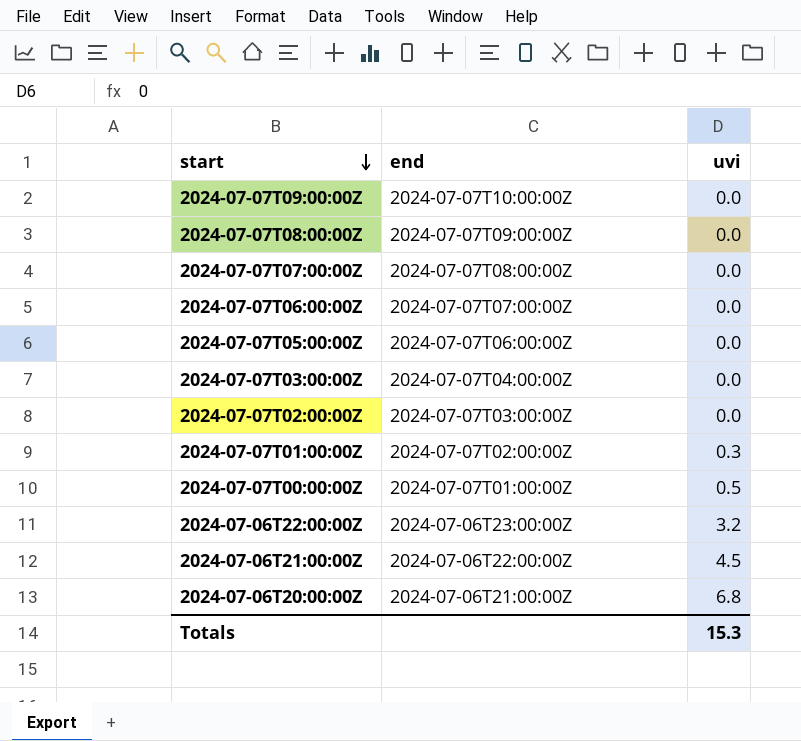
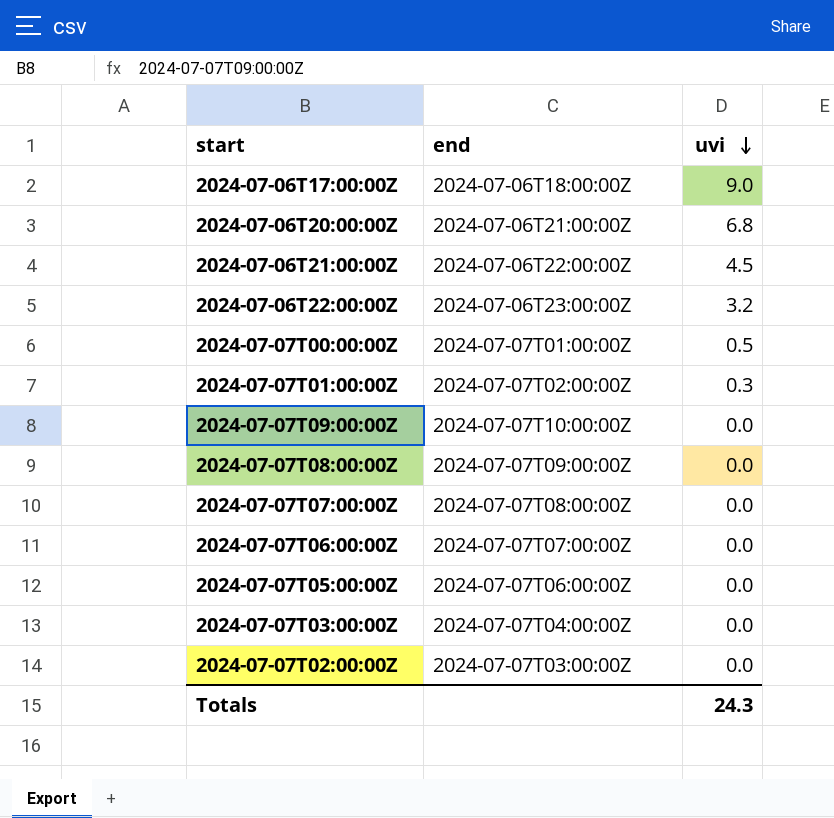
row order: start descending -> uvi descending
row 2024-07-06T17:00:00Z: none -> 2024-07-06T18:00:00Z | 9.0
Totals | uvi: 15.3 -> 24.3

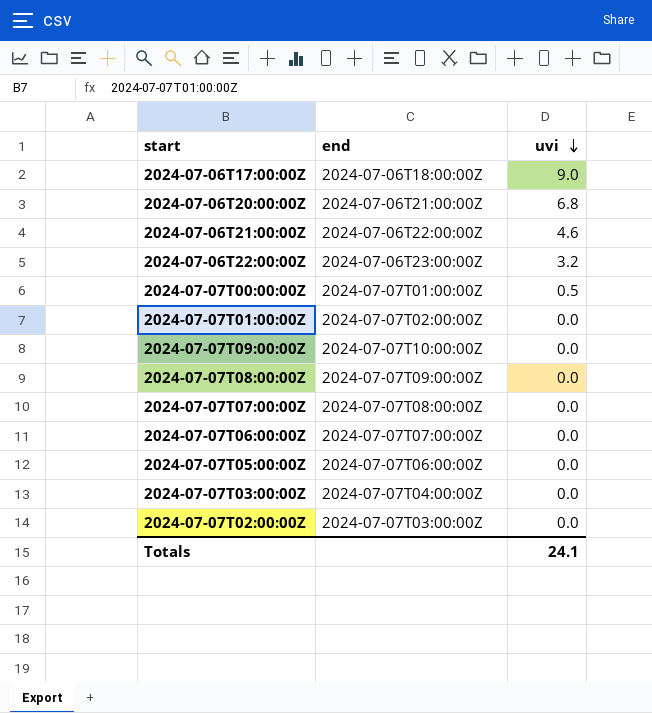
2024-07-06T21:00:00Z | uvi: 4.5 -> 4.6
2024-07-07T01:00:00Z | uvi: 0.3 -> 0.0
Totals | uvi: 24.3 -> 24.1

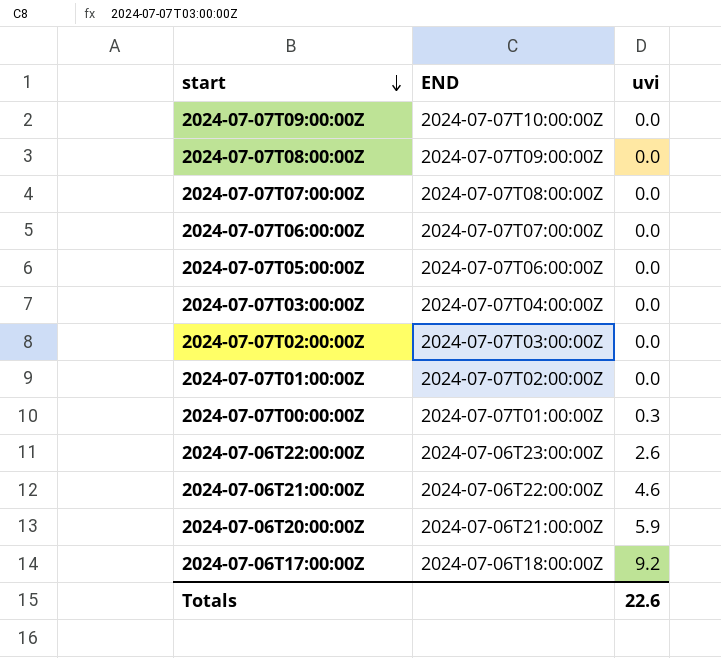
row order: uvi descending -> start descending
column name: end -> END
2024-07-07T00:00:00Z | uvi: 0.5 -> 0.3
2024-07-06T22:00:00Z | uvi: 3.2 -> 2.6
2024-07-06T20:00:00Z | uvi: 6.8 -> 5.9
2024-07-06T17:00:00Z | uvi: 9.0 -> 9.2
Totals | uvi: 24.1 -> 22.6

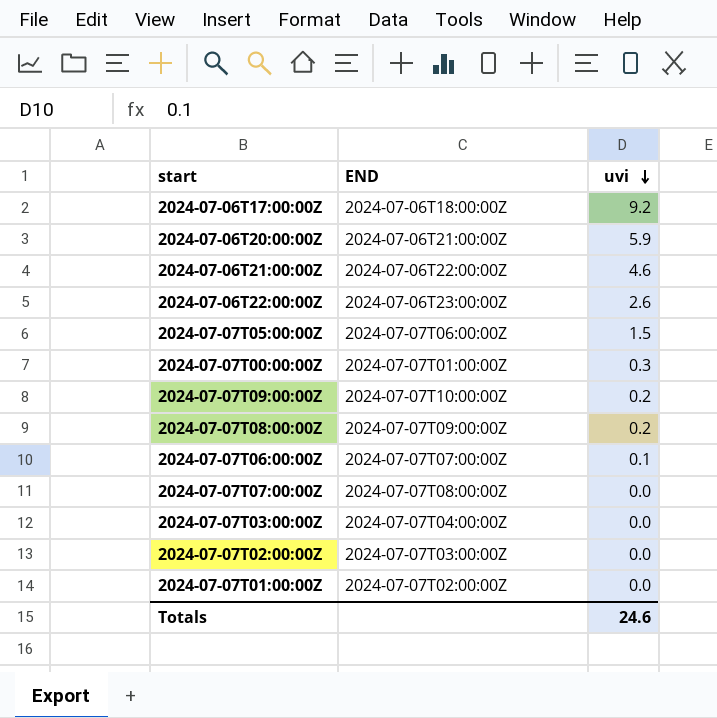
row order: start descending -> uvi descending
2024-07-07T05:00:00Z | uvi: 0.0 -> 1.5
2024-07-07T09:00:00Z | uvi: 0.0 -> 0.2
2024-07-07T08:00:00Z | uvi: 0.0 -> 0.2
2024-07-07T06:00:00Z | uvi: 0.0 -> 0.1
Totals | uvi: 22.6 -> 24.6

